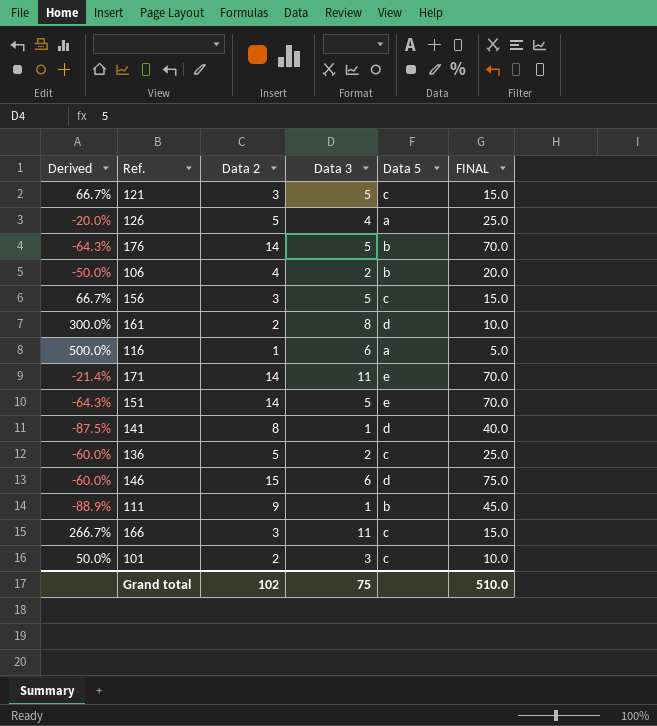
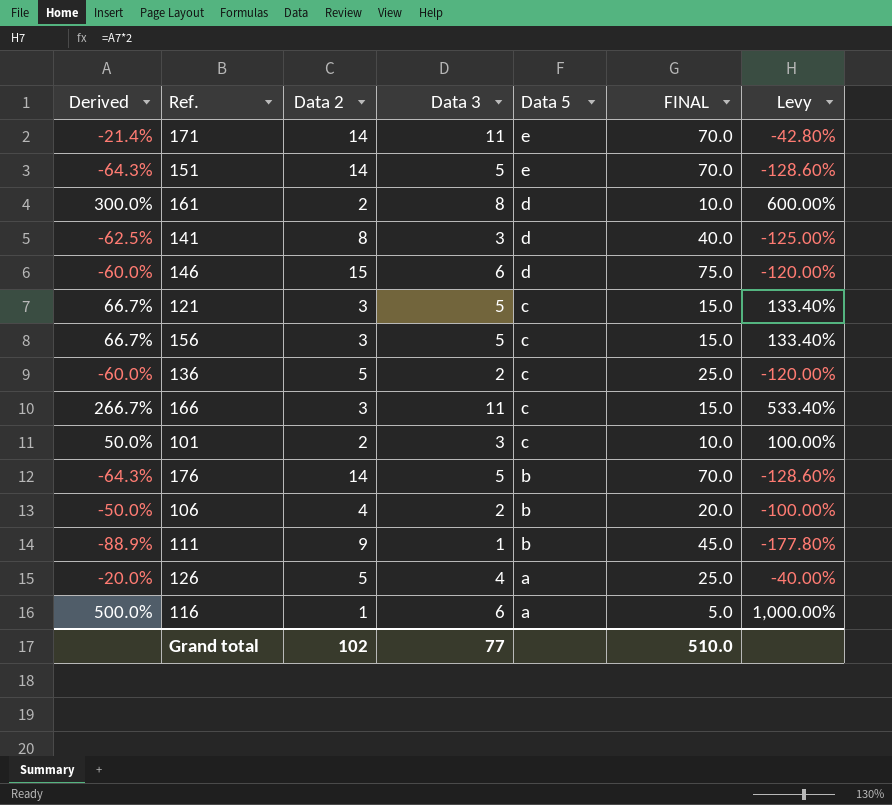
row order: none -> Data 5 descending
column Levy | formula: none -> [Derived] * 2
141 | Derived: -87.5% -> -62.5%
141 | Data 3: 1 -> 3
Grand total | Data 3: 75 -> 77

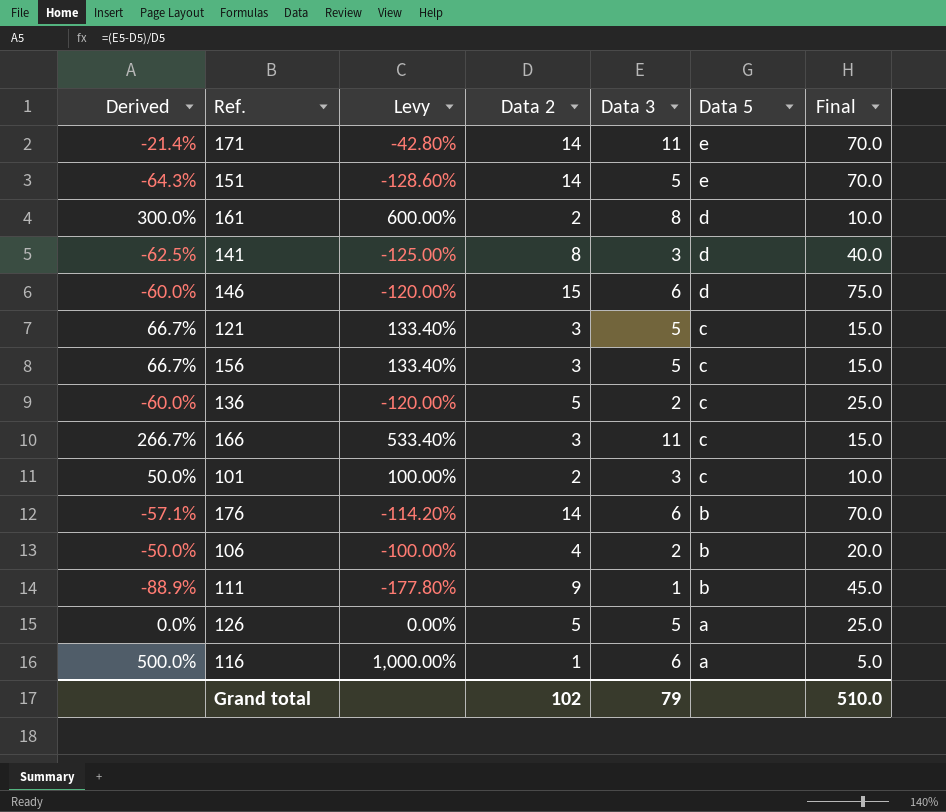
column Levy | position: 7 -> 3
column name: FINAL -> Final
176 | Derived: -64.3% -> -57.1%
176 | Levy: -128.60% -> -114.20%
176 | Data 3: 5 -> 6
126 | Derived: -20.0% -> 0.0%
126 | Levy: -40.00% -> 0.00%
126 | Data 3: 4 -> 5
Grand total | Data 3: 77 -> 79

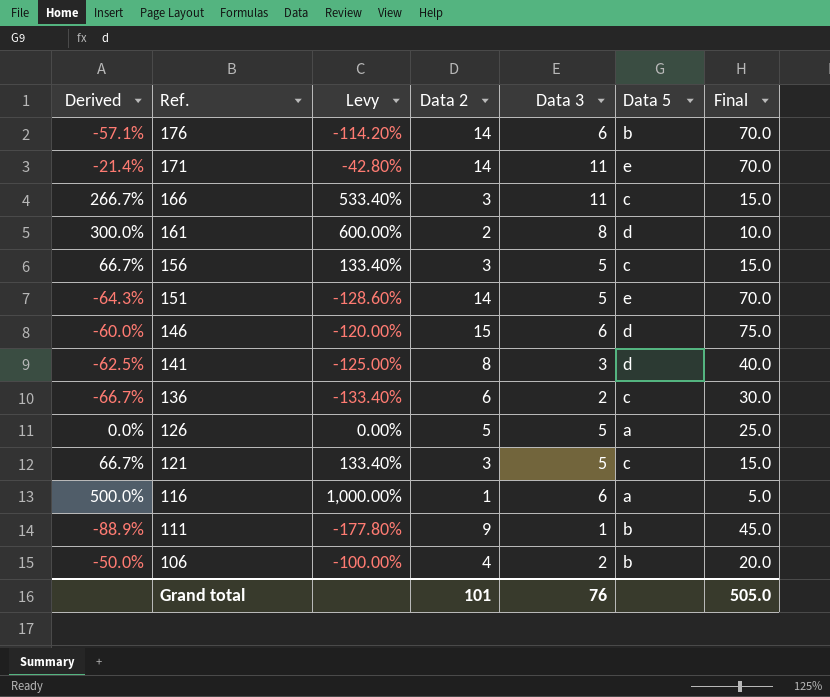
row order: Data 5 descending -> Ref. descending
row 101: 50.0% | 100.00% | 2 | 3 | c | 10.0 -> none
136 | Derived: -60.0% -> -66.7%
136 | Levy: -120.00% -> -133.40%
136 | Data 2: 5 -> 6
136 | Final: 25.0 -> 30.0
Grand total | Data 2: 102 -> 101
Grand total | Data 3: 79 -> 76
Grand total | Final: 510.0 -> 505.0

